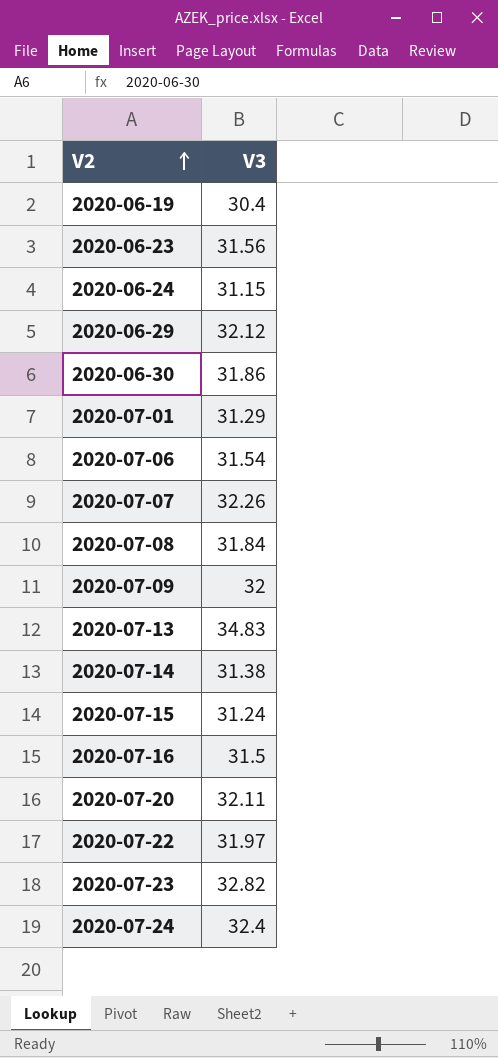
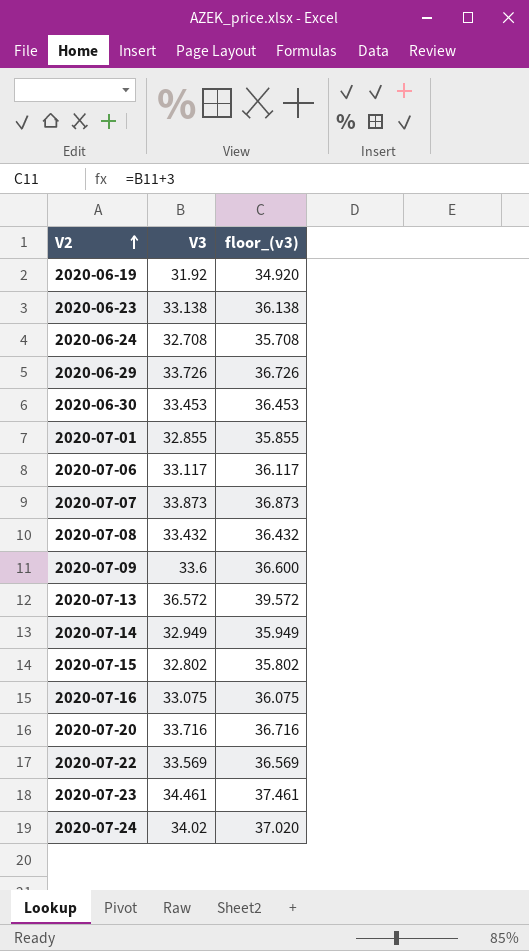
column floor_(v3) | formula: none -> [V3] + 3
2020-06-19 | V3: 30.4 -> 31.92
2020-06-23 | V3: 31.56 -> 33.138
2020-06-24 | V3: 31.15 -> 32.708
2020-06-29 | V3: 32.12 -> 33.726
2020-06-30 | V3: 31.86 -> 33.453
2020-07-01 | V3: 31.29 -> 32.855
2020-07-06 | V3: 31.54 -> 33.117
2020-07-07 | V3: 32.26 -> 33.873
2020-07-08 | V3: 31.84 -> 33.432
2020-07-09 | V3: 32 -> 33.6
2020-07-13 | V3: 34.83 -> 36.572
2020-07-14 | V3: 31.38 -> 32.949
2020-07-15 | V3: 31.24 -> 32.802
2020-07-16 | V3: 31.5 -> 33.075
2020-07-20 | V3: 32.11 -> 33.716
2020-07-22 | V3: 31.97 -> 33.569
2020-07-23 | V3: 32.82 -> 34.461
2020-07-24 | V3: 32.4 -> 34.02

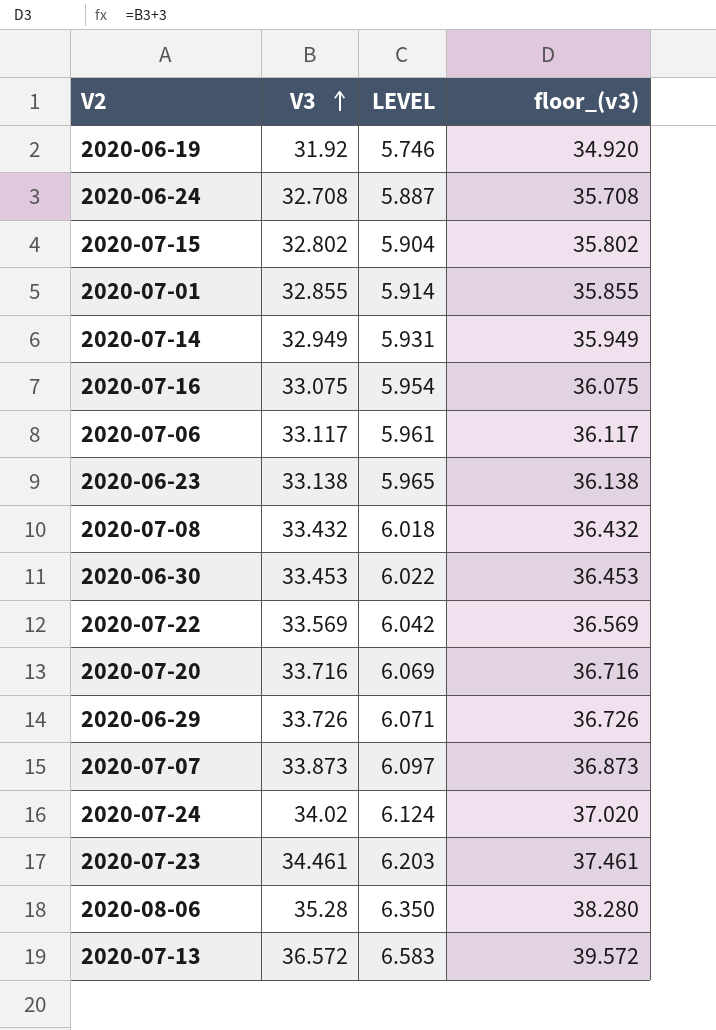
row order: V2 ascending -> V3 ascending
column LEVEL | formula: none -> [V3] * 0.18
row 2020-07-09: 33.6 | 36.600 -> none
row 2020-08-06: none -> 35.28 | 6.350 | 38.280

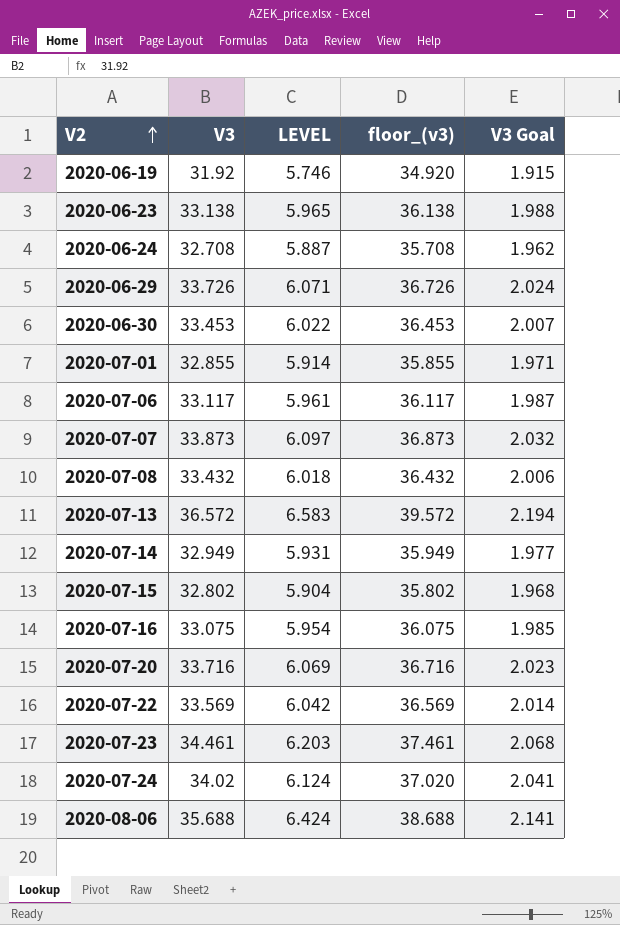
row order: V3 ascending -> V2 ascending
column V3 Goal | formula: none -> [V3] * 0.06
2020-08-06 | V3: 35.28 -> 35.688
2020-08-06 | LEVEL: 6.350 -> 6.424
2020-08-06 | floor_(v3): 38.280 -> 38.688

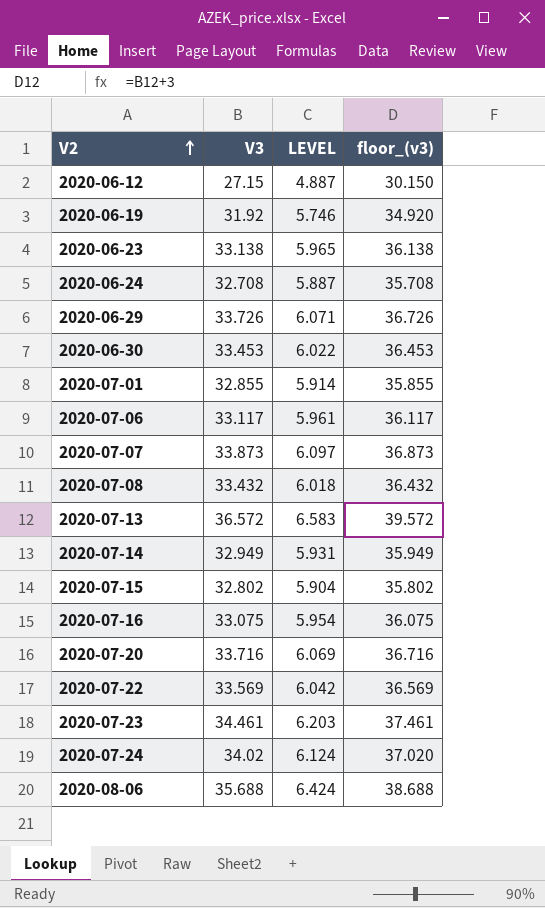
column V3 Goal | formula: [V3] * 0.06 -> none
row 2020-06-12: none -> 27.15 | 4.887 | 30.150

